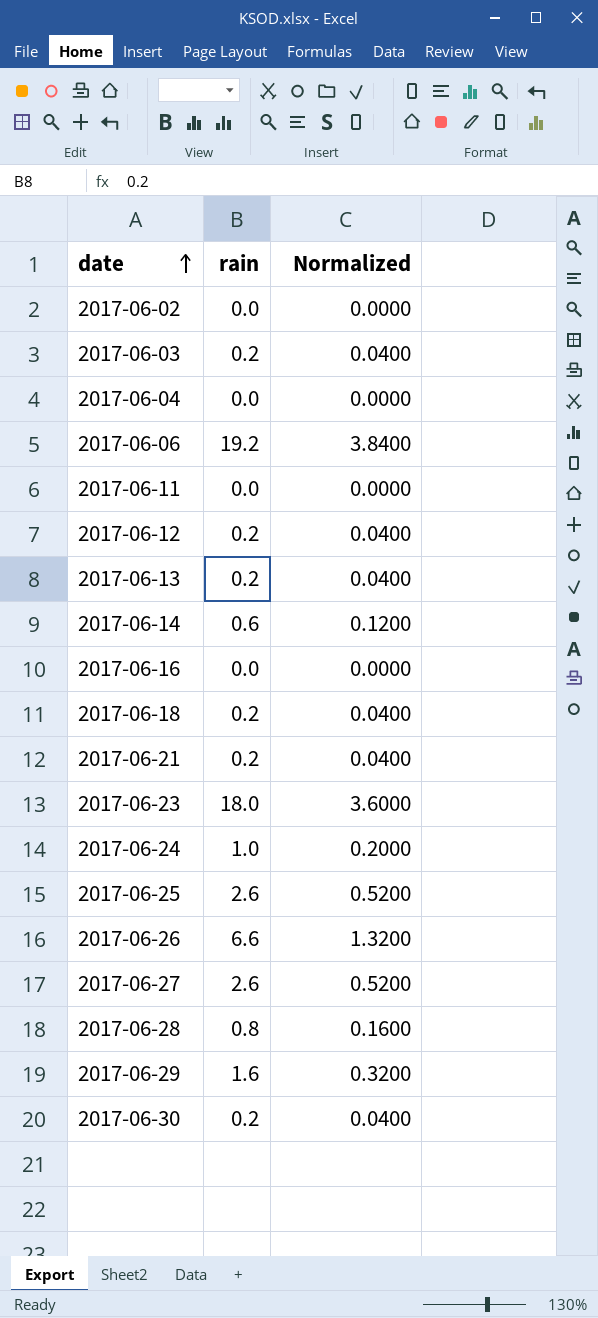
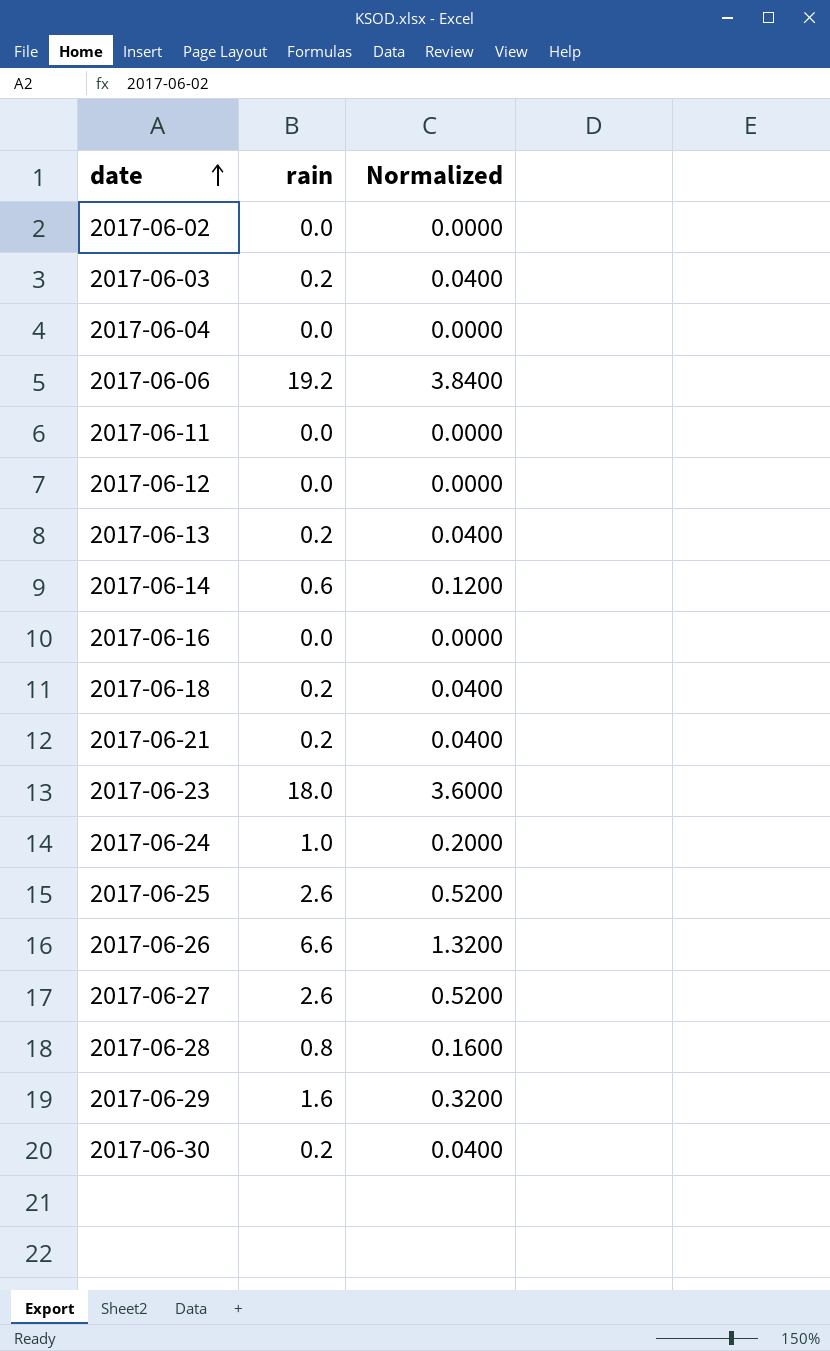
2017-06-12 | rain: 0.2 -> 0.0
2017-06-12 | Normalized: 0.0400 -> 0.0000

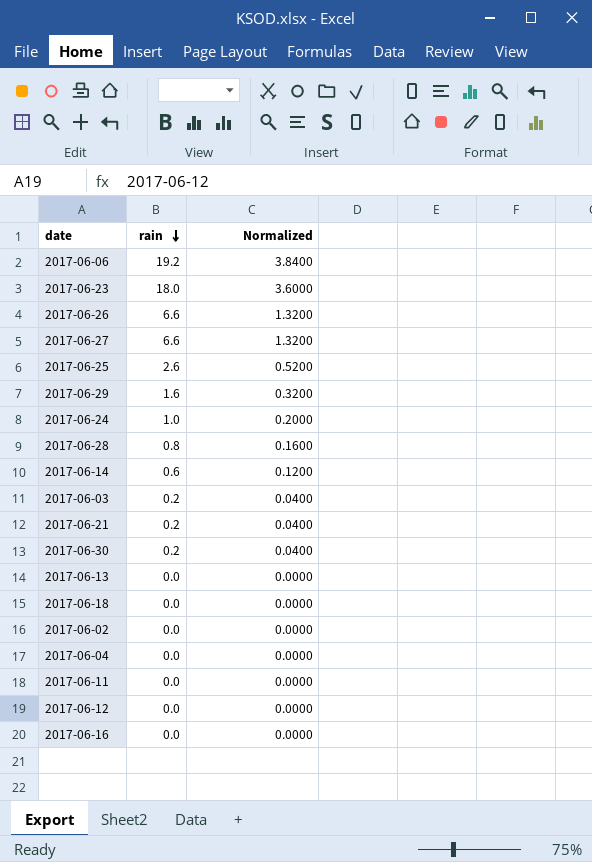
row order: date ascending -> rain descending
2017-06-27 | rain: 2.6 -> 6.6
2017-06-27 | Normalized: 0.5200 -> 1.3200
2017-06-13 | rain: 0.2 -> 0.0
2017-06-13 | Normalized: 0.0400 -> 0.0000
2017-06-18 | rain: 0.2 -> 0.0
2017-06-18 | Normalized: 0.0400 -> 0.0000

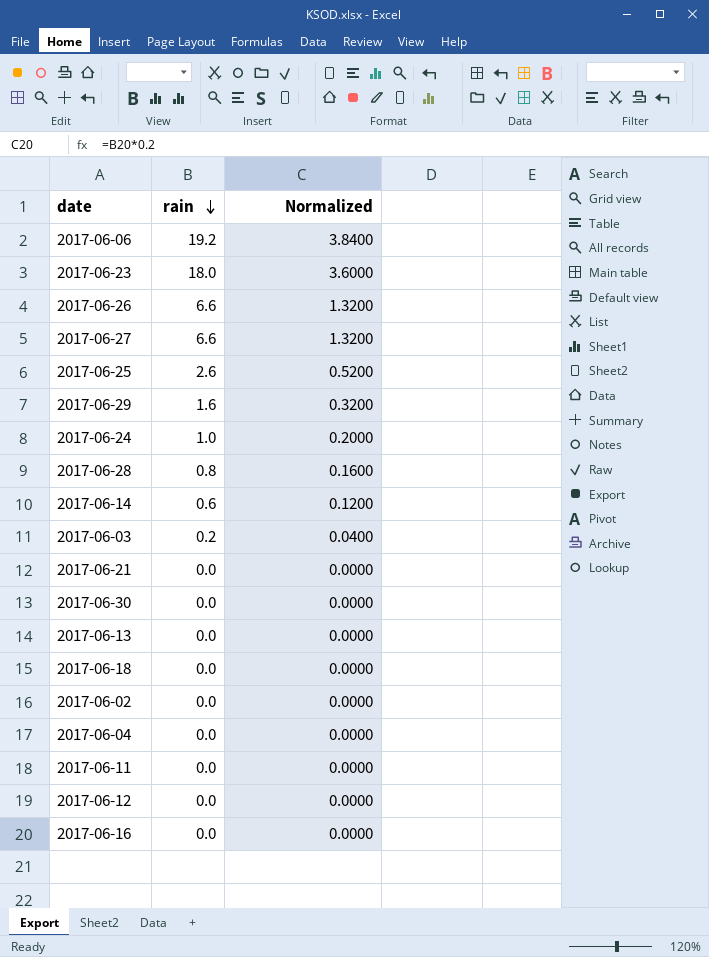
2017-06-21 | rain: 0.2 -> 0.0
2017-06-21 | Normalized: 0.0400 -> 0.0000
2017-06-30 | rain: 0.2 -> 0.0
2017-06-30 | Normalized: 0.0400 -> 0.0000

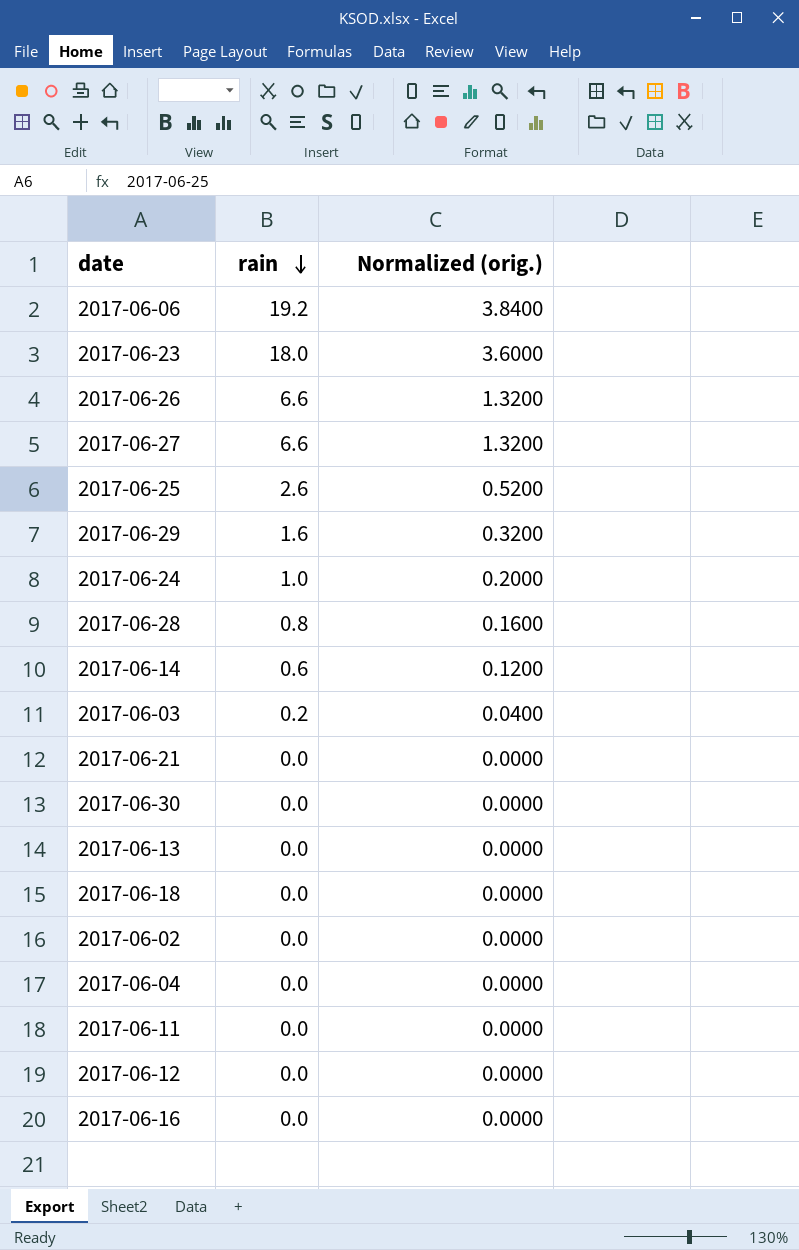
column name: Normalized -> Normalized (orig.)

